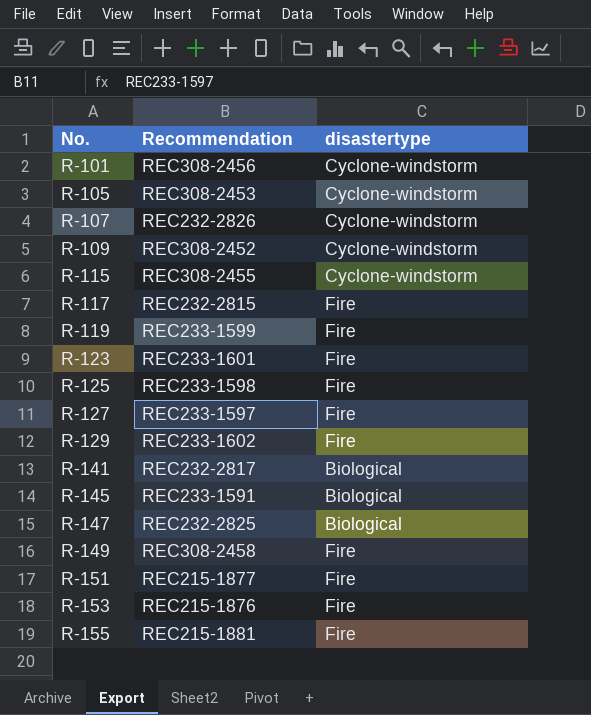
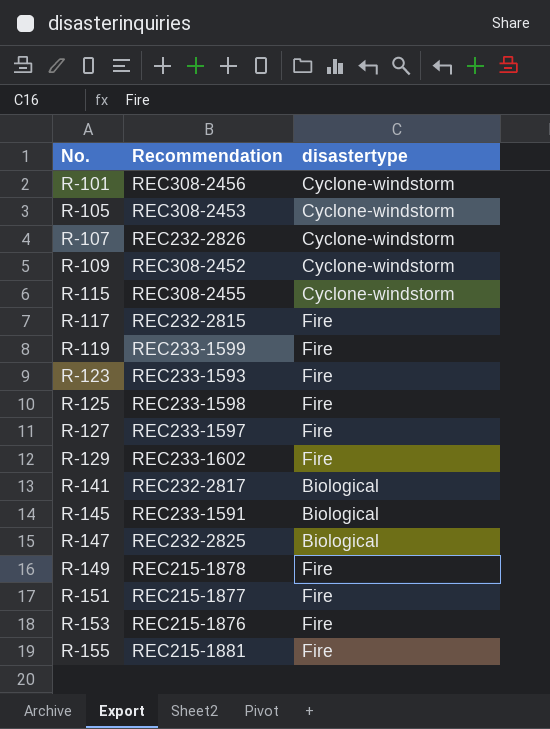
R-123 | Recommendation: REC233-1601 -> REC233-1593
R-149 | Recommendation: REC308-2458 -> REC215-1878

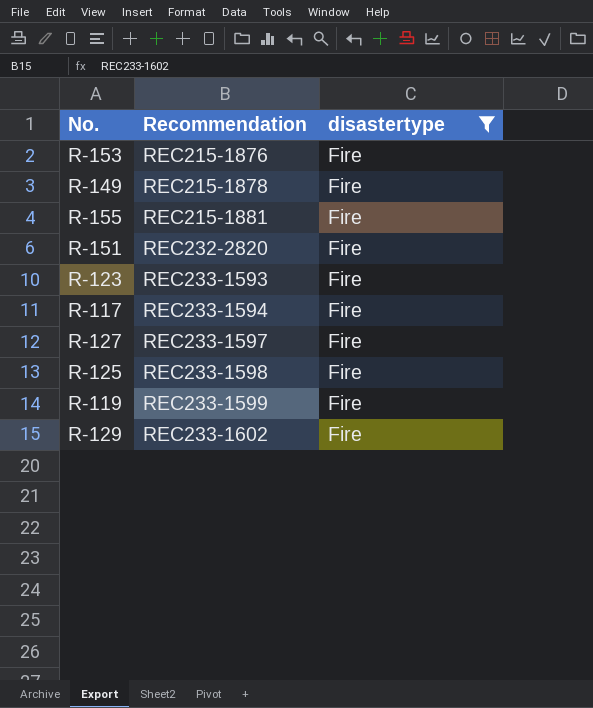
filter: none -> disastertype = Fire
row order: No. ascending -> Recommendation ascending
R-151 | Recommendation: REC215-1877 -> REC232-2820
R-117 | Recommendation: REC232-2815 -> REC233-1594

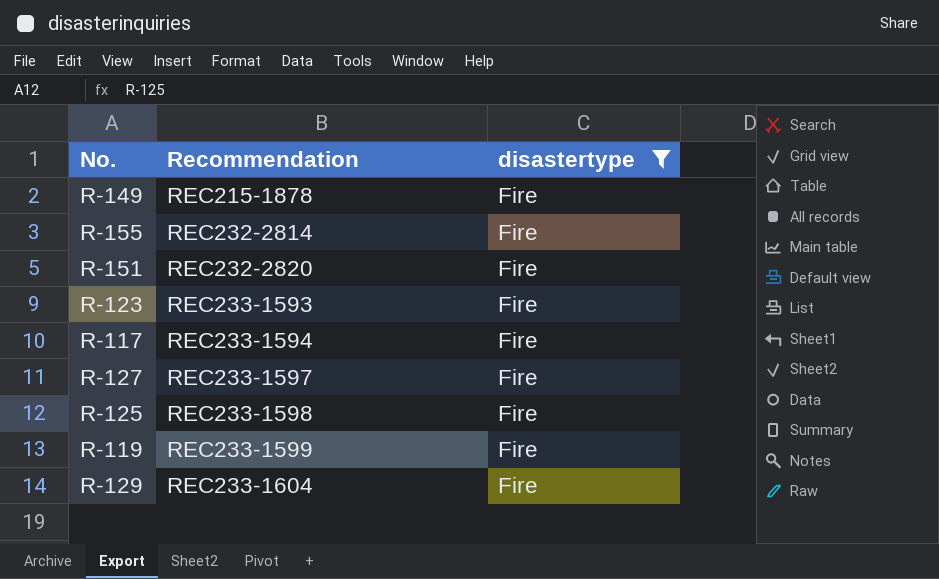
row R-153: REC215-1876 | Fire -> none
R-155 | Recommendation: REC215-1881 -> REC232-2814
R-129 | Recommendation: REC233-1602 -> REC233-1604

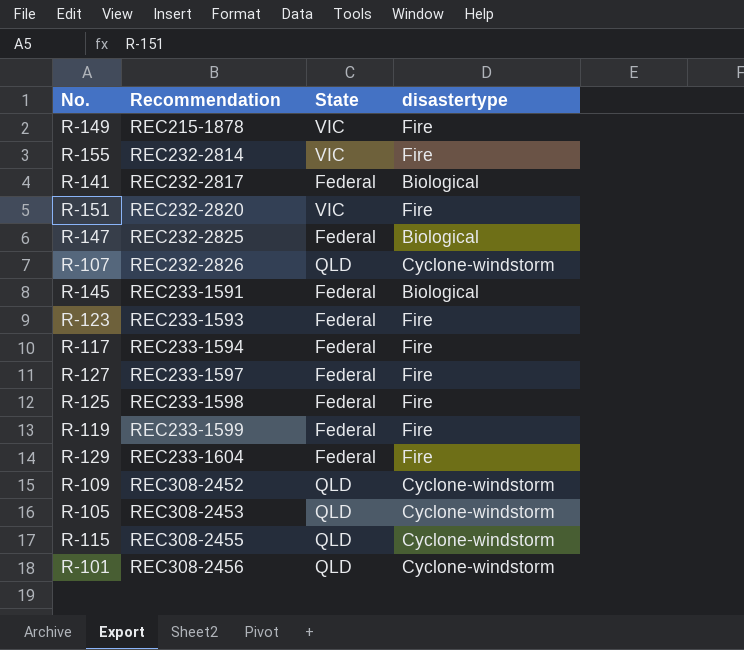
filter: disastertype = Fire -> none
column State | position: none -> 3

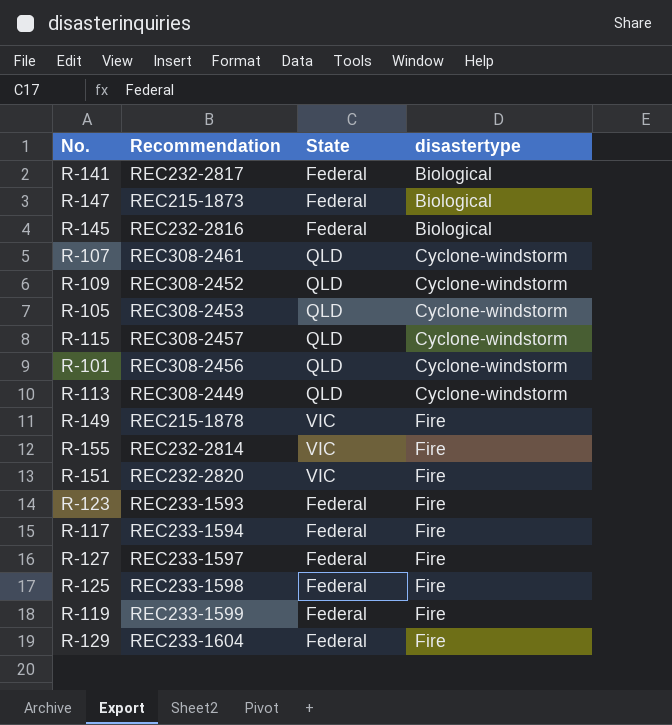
row order: Recommendation ascending -> disastertype ascending
R-147 | Recommendation: REC232-2825 -> REC215-1873
R-145 | Recommendation: REC233-1591 -> REC232-2816
R-107 | Recommendation: REC232-2826 -> REC308-2461
R-115 | Recommendation: REC308-2455 -> REC308-2457
row R-113: none -> REC308-2449 | QLD | Cyclone-windstorm

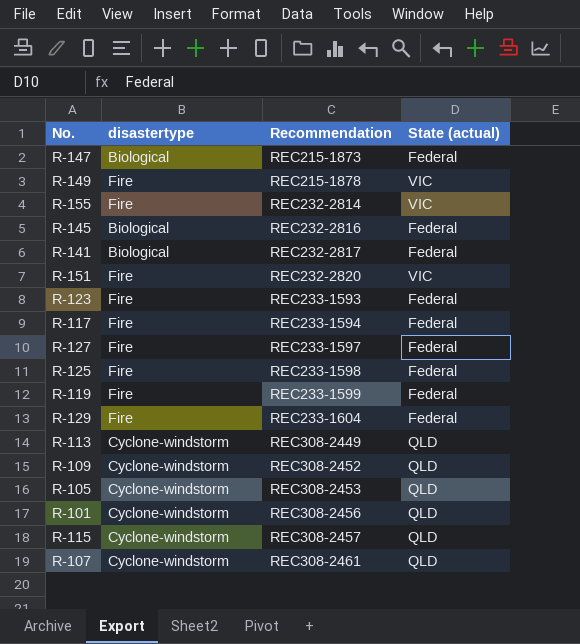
row order: disastertype ascending -> Recommendation ascending
column disastertype | position: 4 -> 2
column name: State -> State (actual)

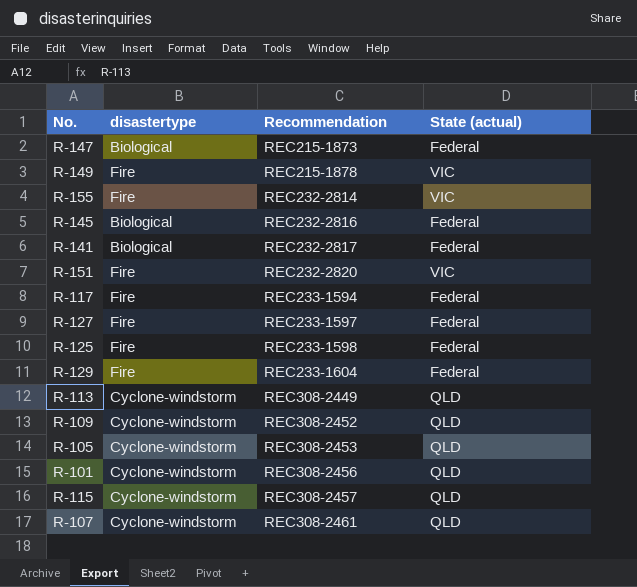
row R-123: Fire | REC233-1593 | Federal -> none
row R-119: Fire | REC233-1599 | Federal -> none

